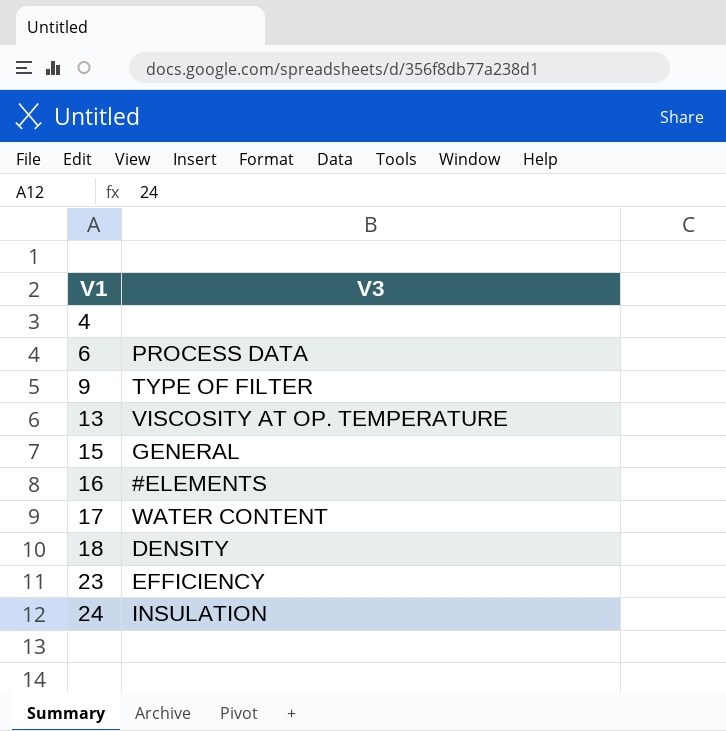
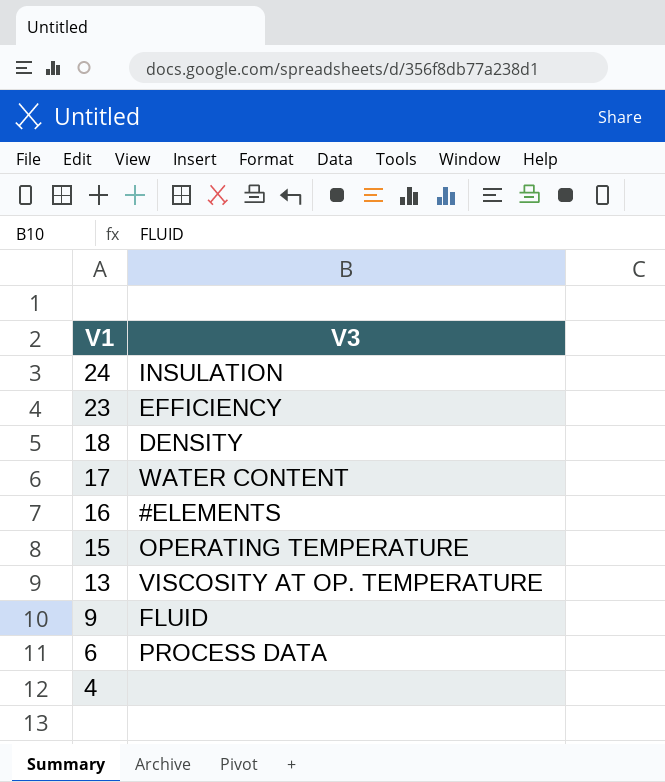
row order: V1 ascending -> V1 descending
15 | V3: GENERAL -> OPERATING TEMPERATURE
9 | V3: TYPE OF FILTER -> FLUID

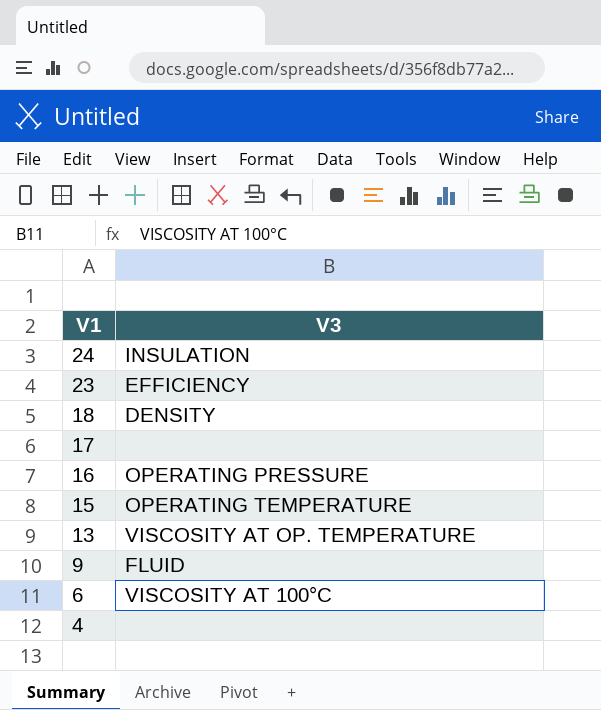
17 | V3: WATER CONTENT -> none
16 | V3: #ELEMENTS -> OPERATING PRESSURE
6 | V3: PROCESS DATA -> VISCOSITY AT 100°C

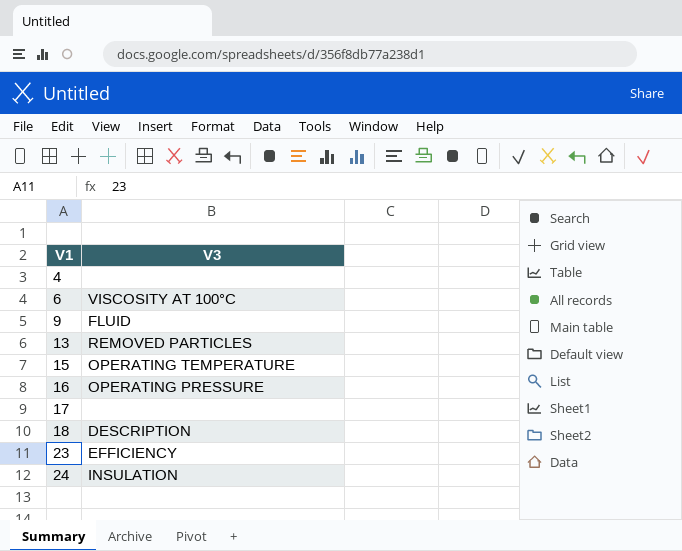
row order: V1 descending -> V1 ascending
13 | V3: VISCOSITY AT OP. TEMPERATURE -> REMOVED PARTICLES
18 | V3: DENSITY -> DESCRIPTION

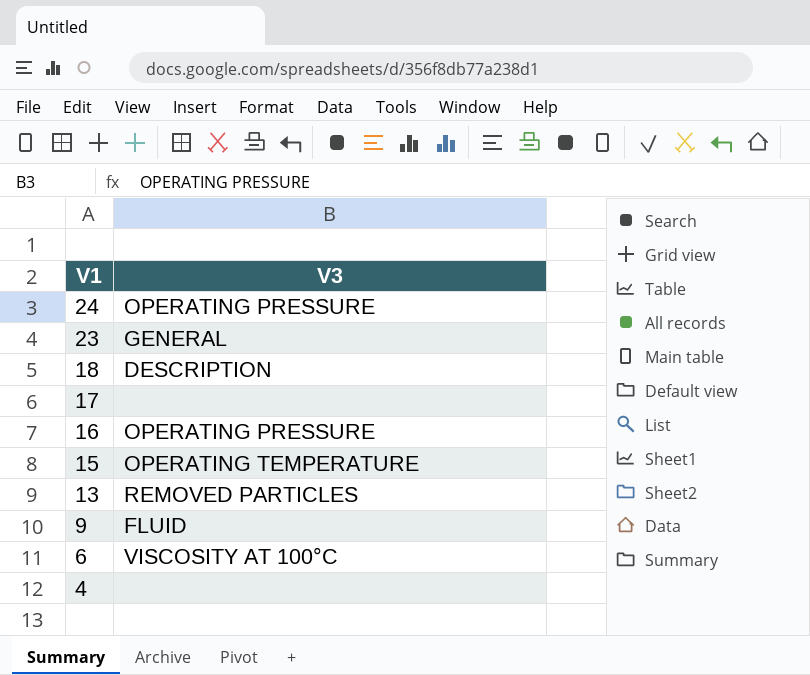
row order: V1 ascending -> V1 descending
24 | V3: INSULATION -> OPERATING PRESSURE
23 | V3: EFFICIENCY -> GENERAL

